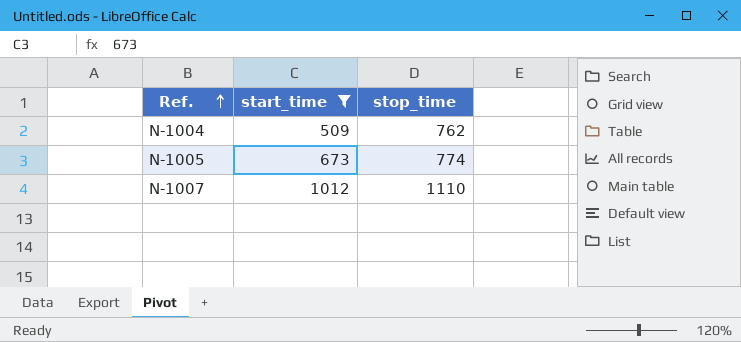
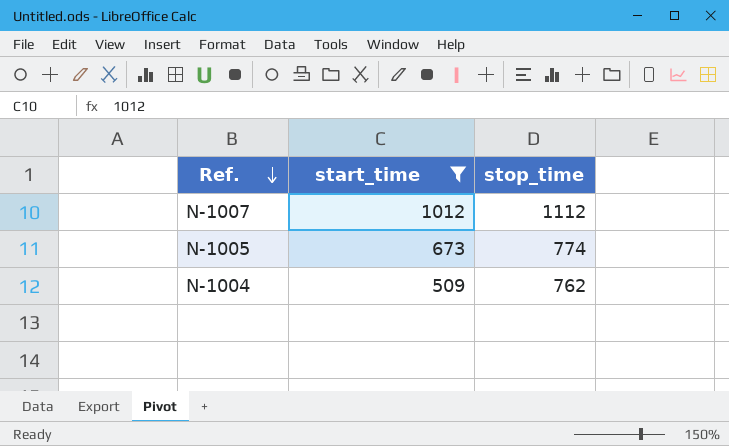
row order: Ref. ascending -> Ref. descending
N-1007 | stop_time: 1110 -> 1112

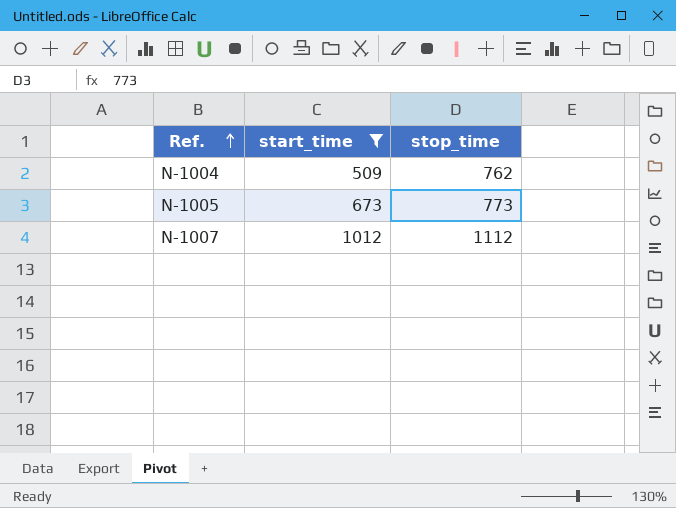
row order: Ref. descending -> Ref. ascending
N-1005 | stop_time: 774 -> 773

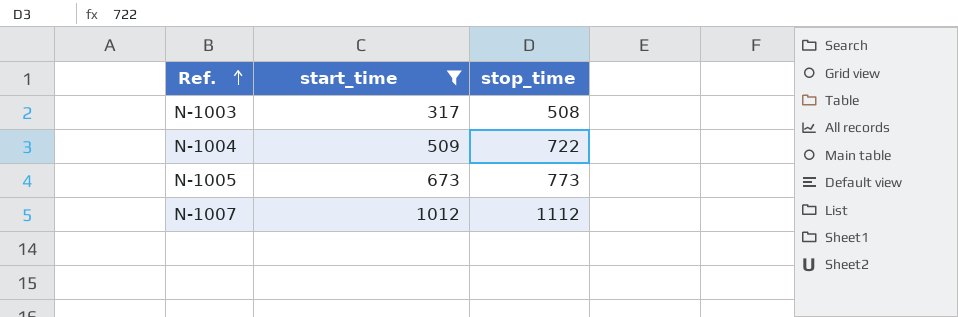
row N-1003: none -> 317 | 508
N-1004 | stop_time: 762 -> 722

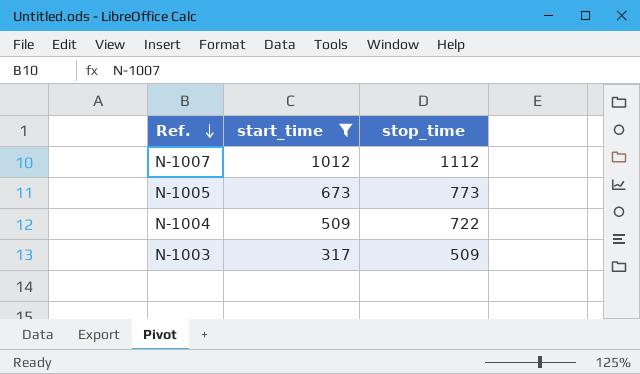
row order: Ref. ascending -> Ref. descending
N-1003 | stop_time: 508 -> 509

